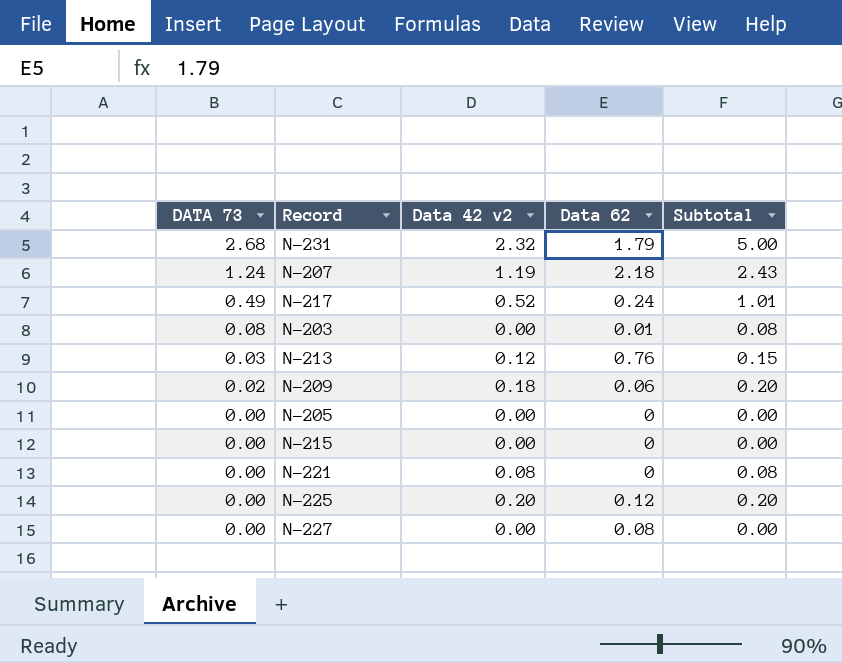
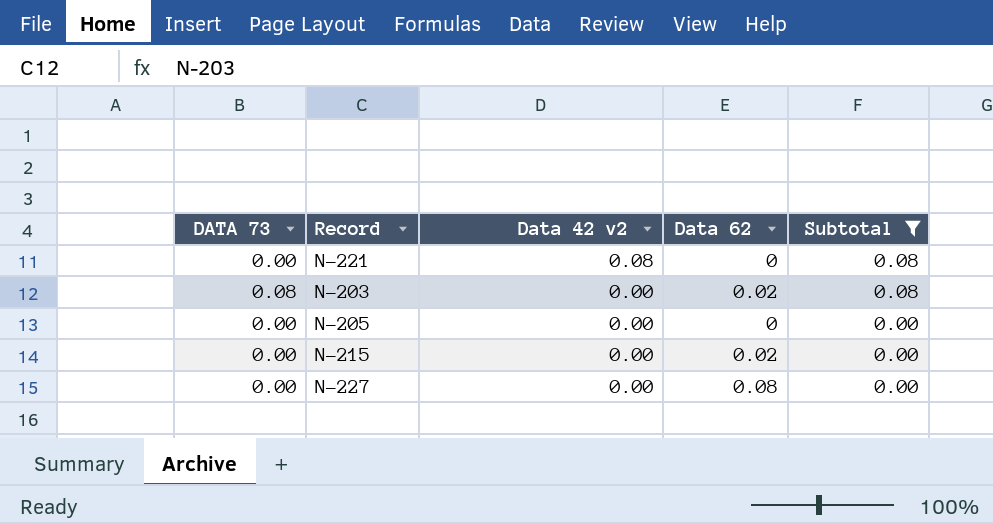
filter: none -> Subtotal <= 0.08
row order: DATA 73 descending -> Data 42 v2 descending
N-203 | Data 62: 0.01 -> 0.02
N-215 | Data 62: 0 -> 0.02

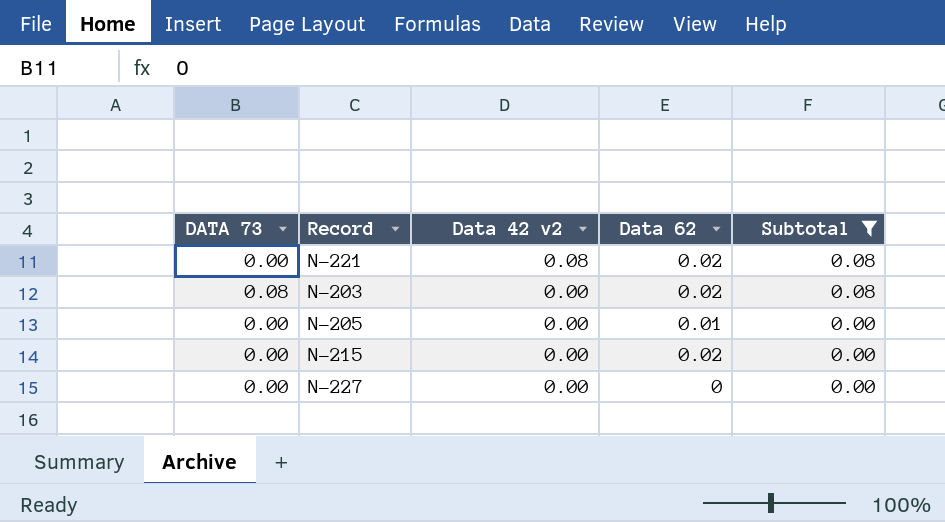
N-221 | Data 62: 0 -> 0.02
N-205 | Data 62: 0 -> 0.01
N-227 | Data 62: 0.08 -> 0

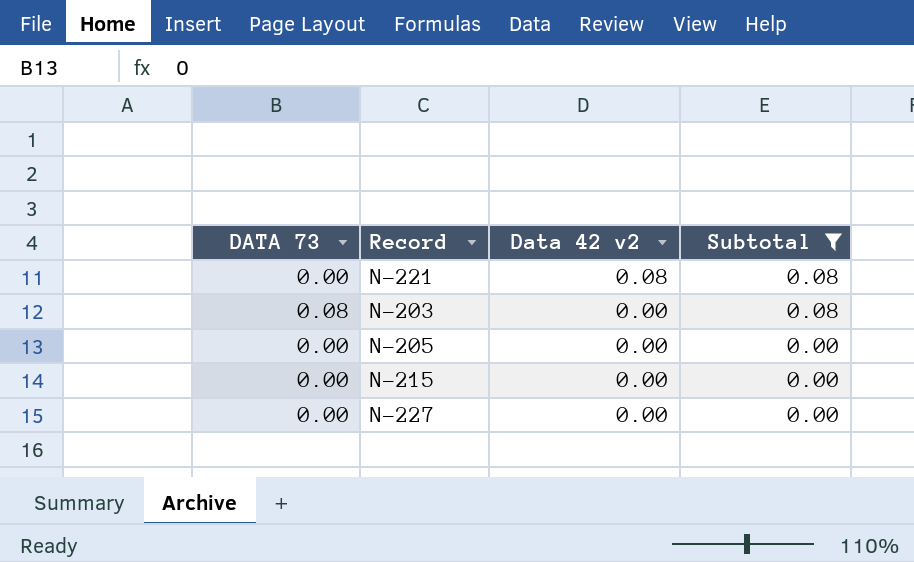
column Data 62 | position: 4 -> none

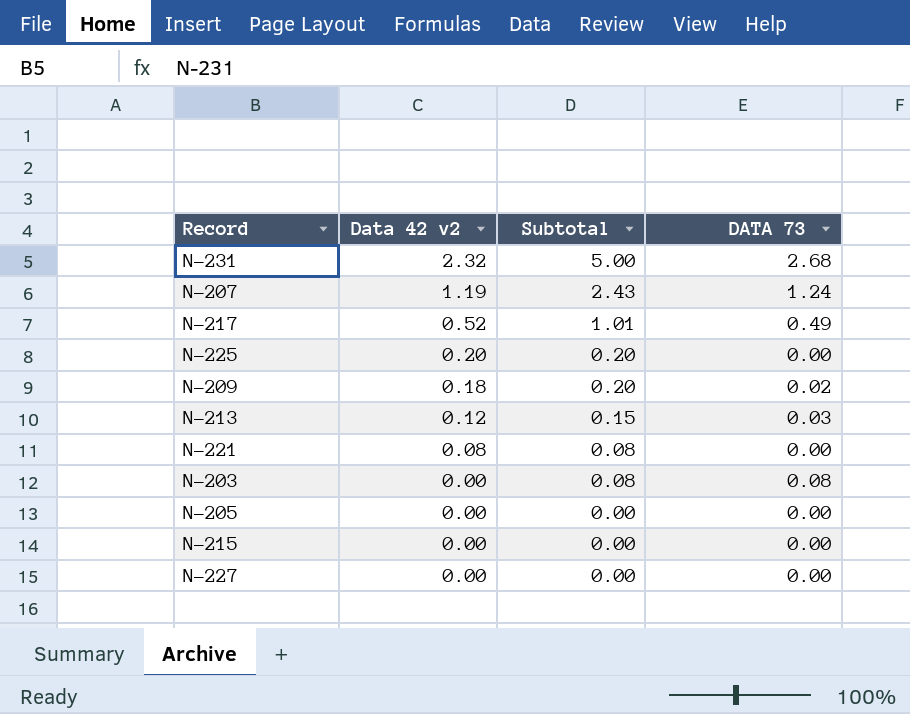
filter: Subtotal <= 0.08 -> none
column DATA 73 | position: 1 -> 4

